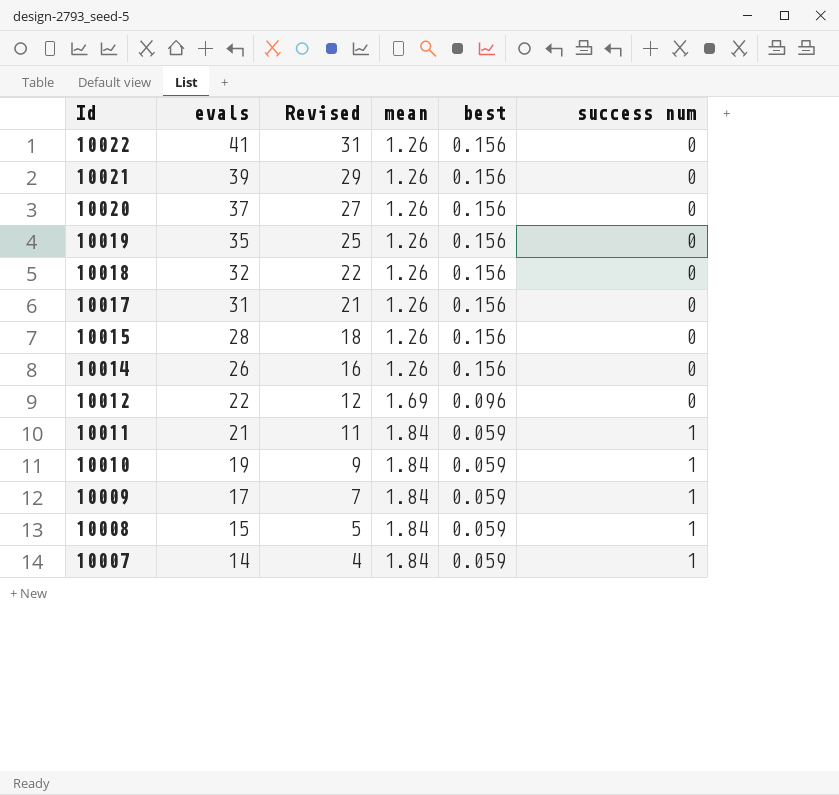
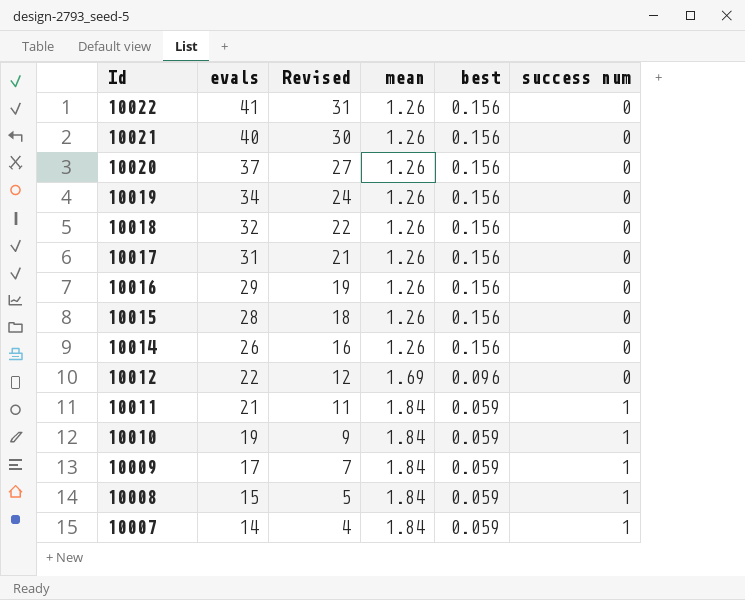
10021 | evals: 39 -> 40
10021 | Revised: 29 -> 30
10019 | evals: 35 -> 34
10019 | Revised: 25 -> 24
row 10016: none -> 29 | 19 | 1.26 | 0.156 | 0

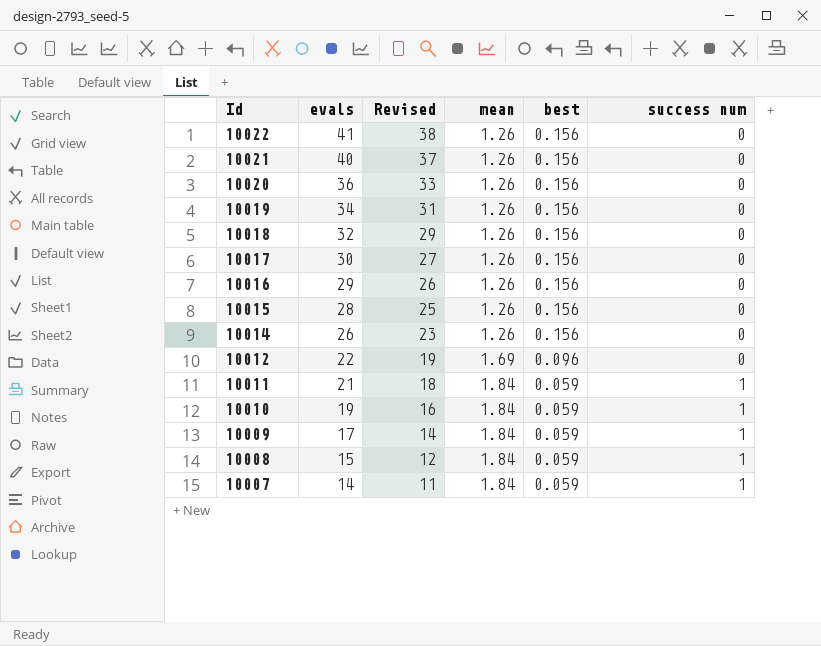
column Revised | formula: [evals] - 10 -> [evals] - 3
10020 | evals: 37 -> 36
10017 | evals: 31 -> 30

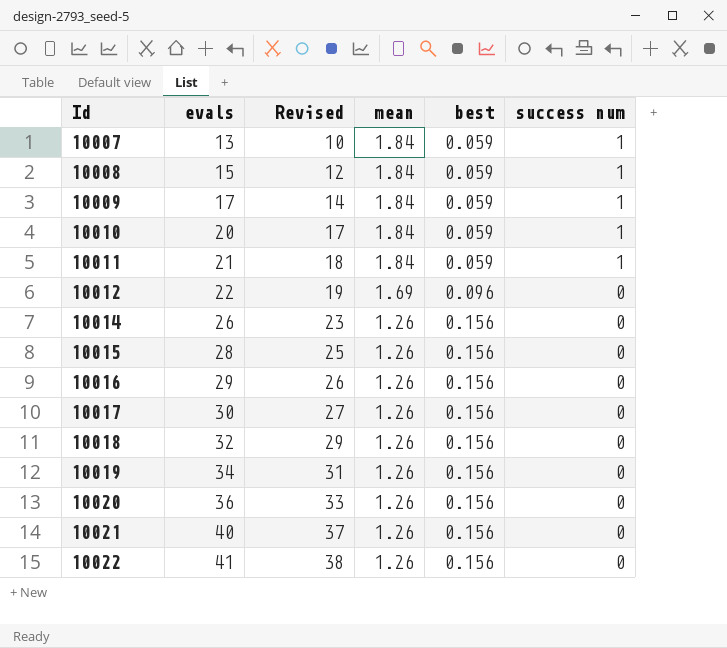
row order: Id descending -> Id ascending
10007 | evals: 14 -> 13
10007 | Revised: 11 -> 10
10010 | evals: 19 -> 20
10010 | Revised: 16 -> 17

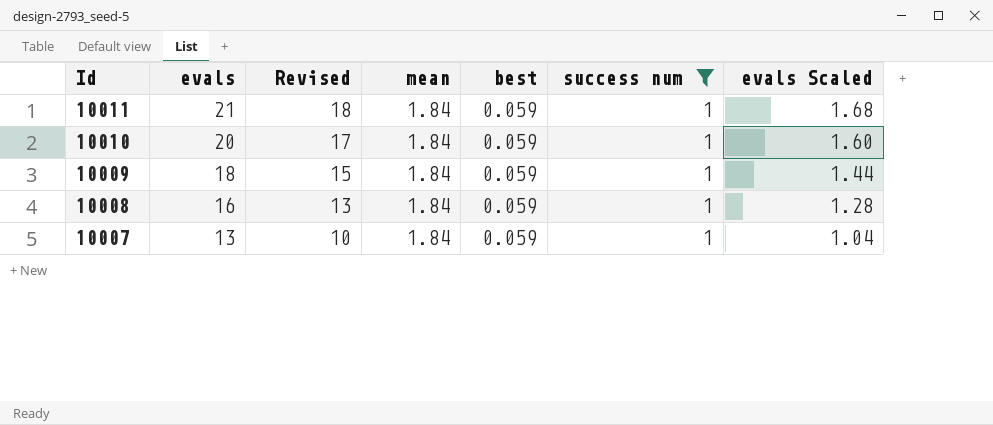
filter: none -> success num = 1
row order: Id ascending -> Id descending
column evals Scaled | formula: none -> [evals] * 0.08
10009 | evals: 17 -> 18
10009 | Revised: 14 -> 15
10008 | evals: 15 -> 16
10008 | Revised: 12 -> 13

